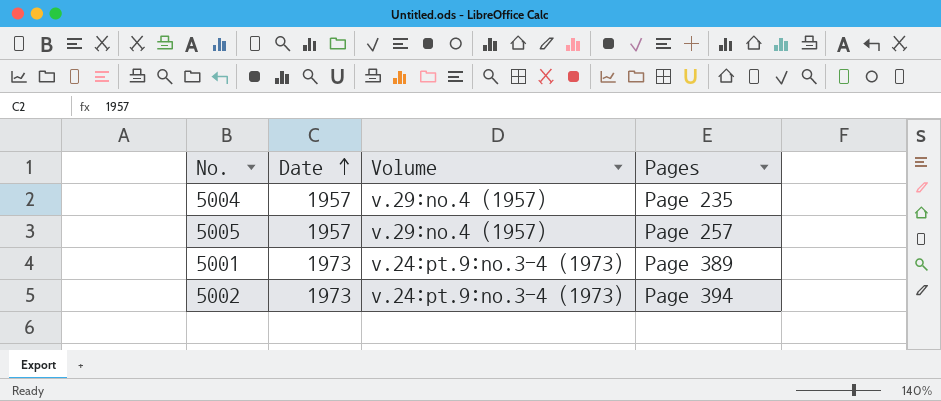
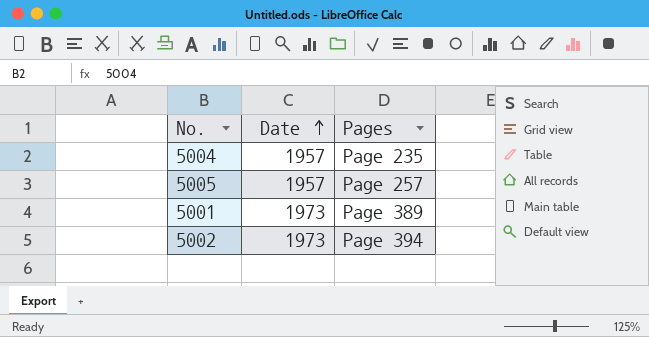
column Volume | position: 3 -> none

